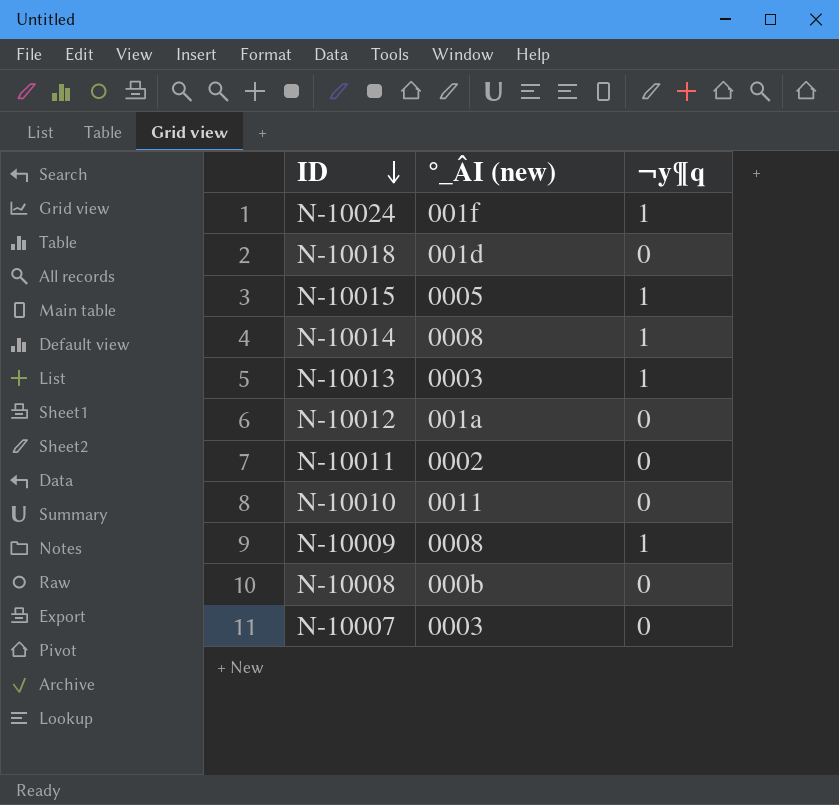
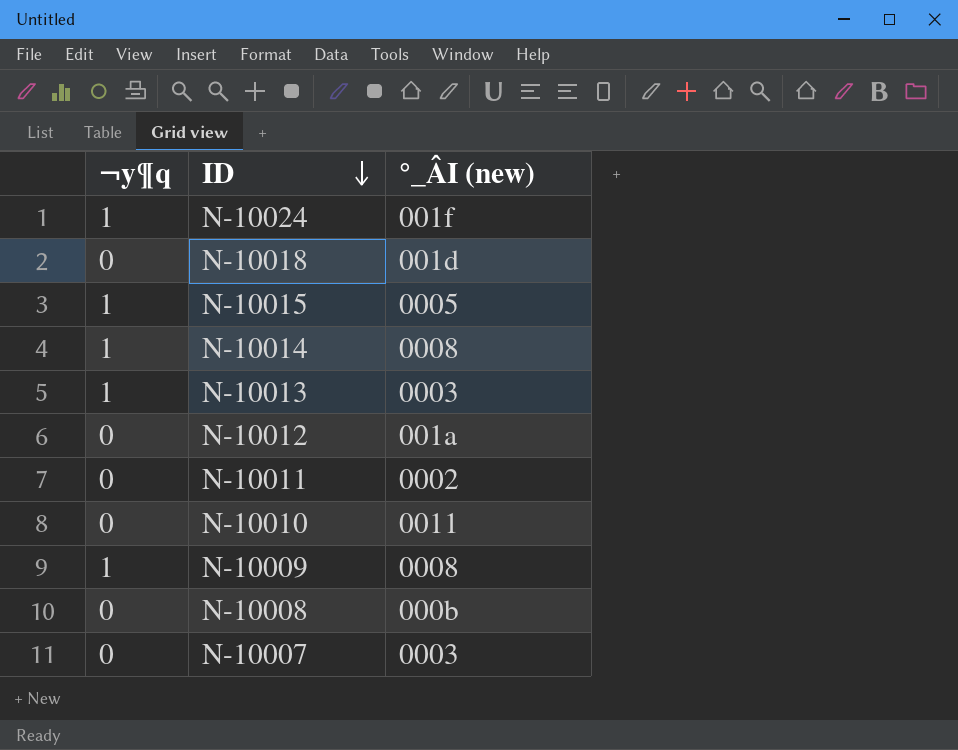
column ¬y¶q | position: 3 -> 1

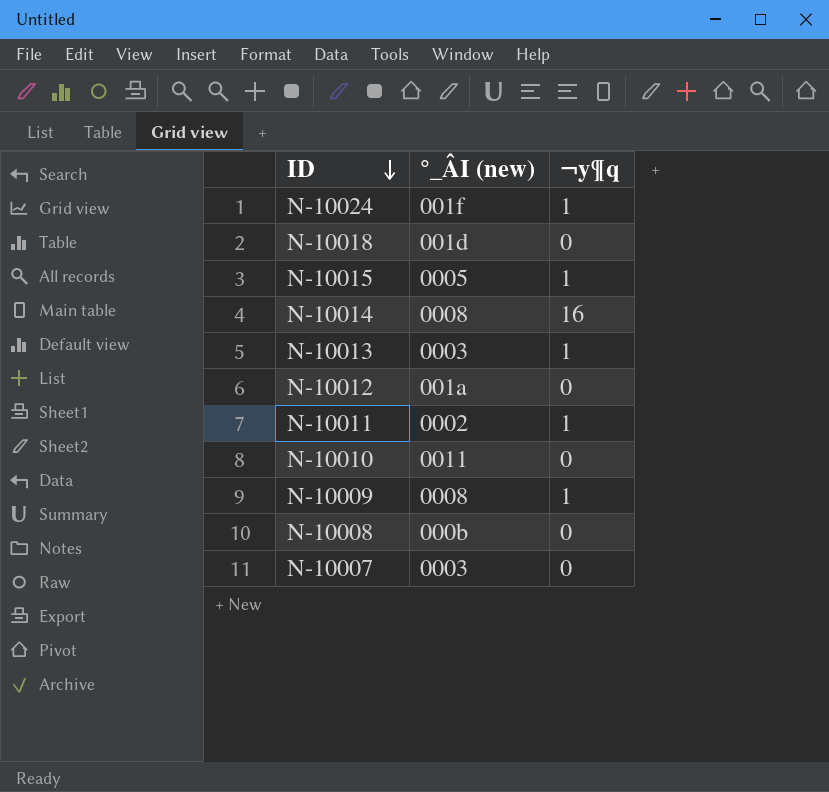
column ¬y¶q | position: 1 -> 3
N-10014 | ¬y¶q: 1 -> 16
N-10011 | ¬y¶q: 0 -> 1

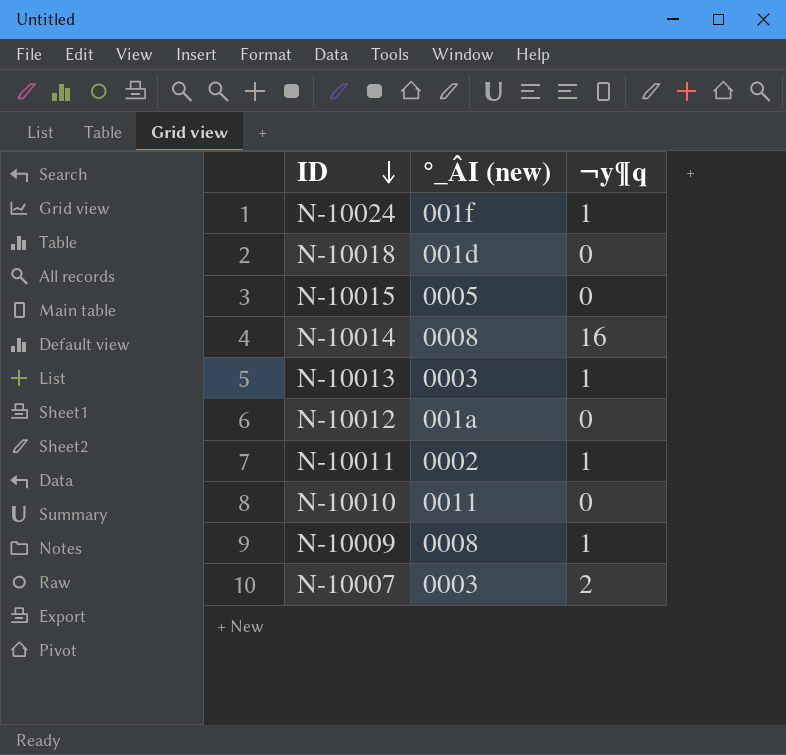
row N-10008: 000b | 0 -> none
N-10015 | ¬y¶q: 1 -> 0
N-10007 | ¬y¶q: 0 -> 2

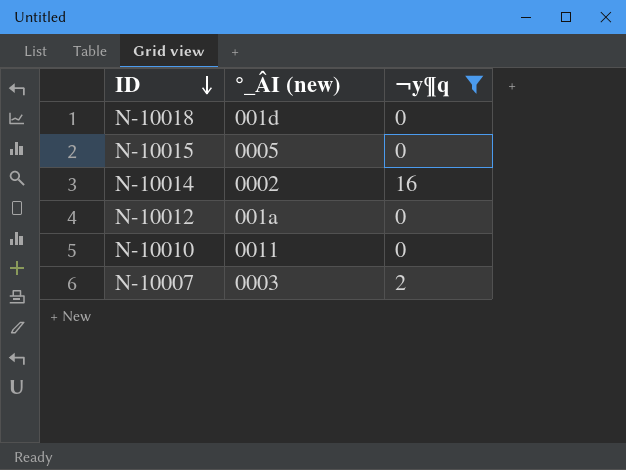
filter: none -> ¬y¶q != 1
N-10014 | °_ÂI (new): 0008 -> 0002

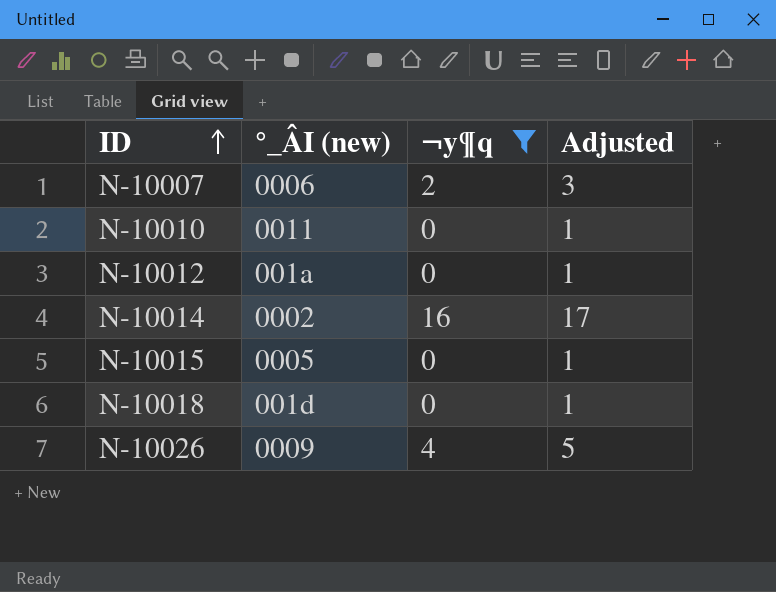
row order: ID descending -> ID ascending
column Adjusted | formula: none -> [¬y¶q] + 1
N-10007 | °_ÂI (new): 0003 -> 0006
row N-10026: none -> 0009 | 4 | 5

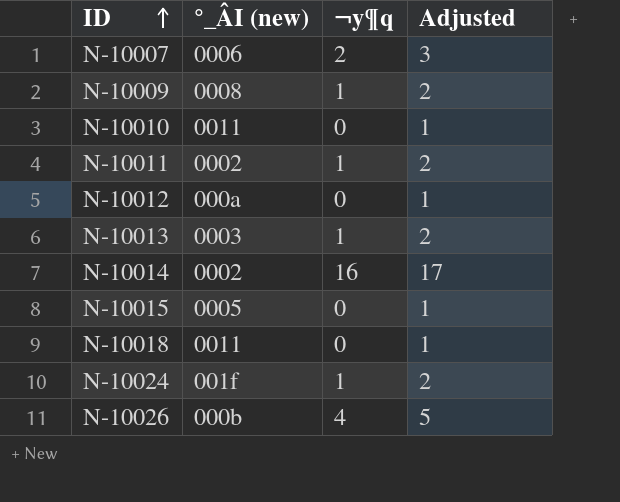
filter: ¬y¶q != 1 -> none
N-10012 | °_ÂI (new): 001a -> 000a
N-10018 | °_ÂI (new): 001d -> 0011
N-10026 | °_ÂI (new): 0009 -> 000b

